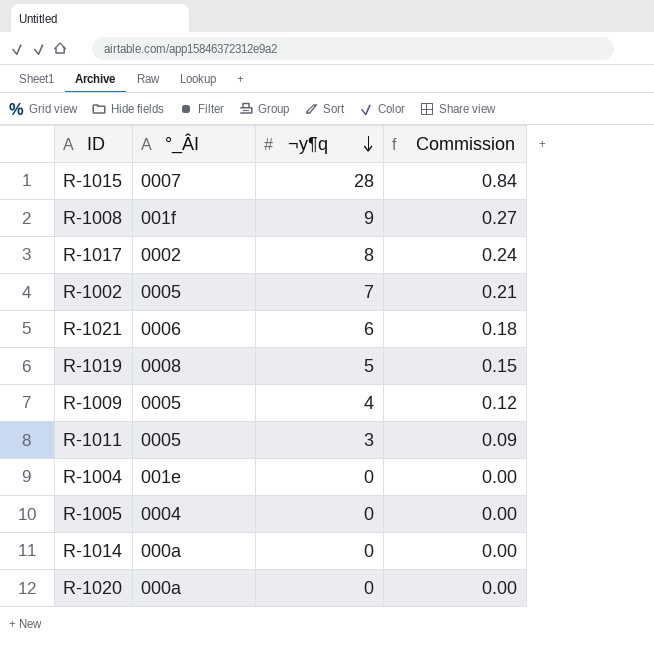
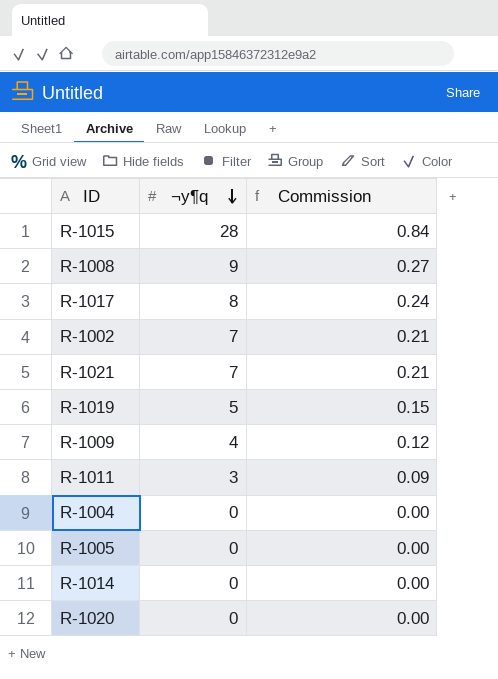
column °_ÂI | position: 2 -> none
R-1021 | ¬y¶q: 6 -> 7
R-1021 | Commission: 0.18 -> 0.21

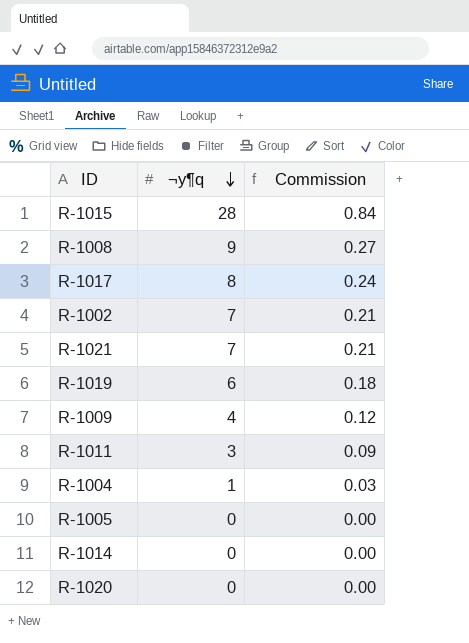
R-1019 | ¬y¶q: 5 -> 6
R-1019 | Commission: 0.15 -> 0.18
R-1004 | ¬y¶q: 0 -> 1
R-1004 | Commission: 0.00 -> 0.03

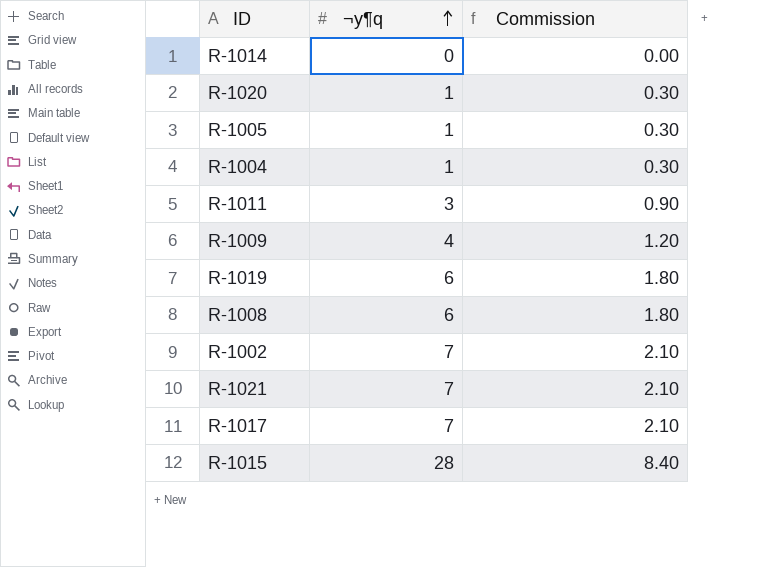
row order: ¬y¶q descending -> ¬y¶q ascending
column Commission | formula: [¬y¶q] * 0.03 -> [¬y¶q] * 0.3
R-1020 | ¬y¶q: 0 -> 1
R-1005 | ¬y¶q: 0 -> 1
R-1008 | ¬y¶q: 9 -> 6
R-1017 | ¬y¶q: 8 -> 7

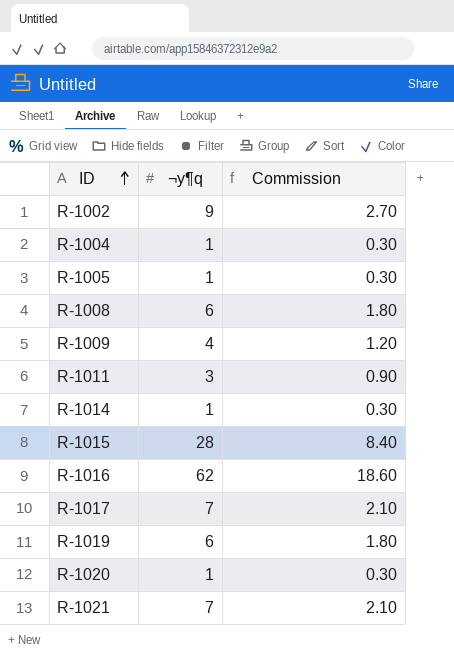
row order: ¬y¶q ascending -> ID ascending
R-1002 | ¬y¶q: 7 -> 9
R-1002 | Commission: 2.10 -> 2.70
R-1014 | ¬y¶q: 0 -> 1
R-1014 | Commission: 0.00 -> 0.30
row R-1016: none -> 62 | 18.60

